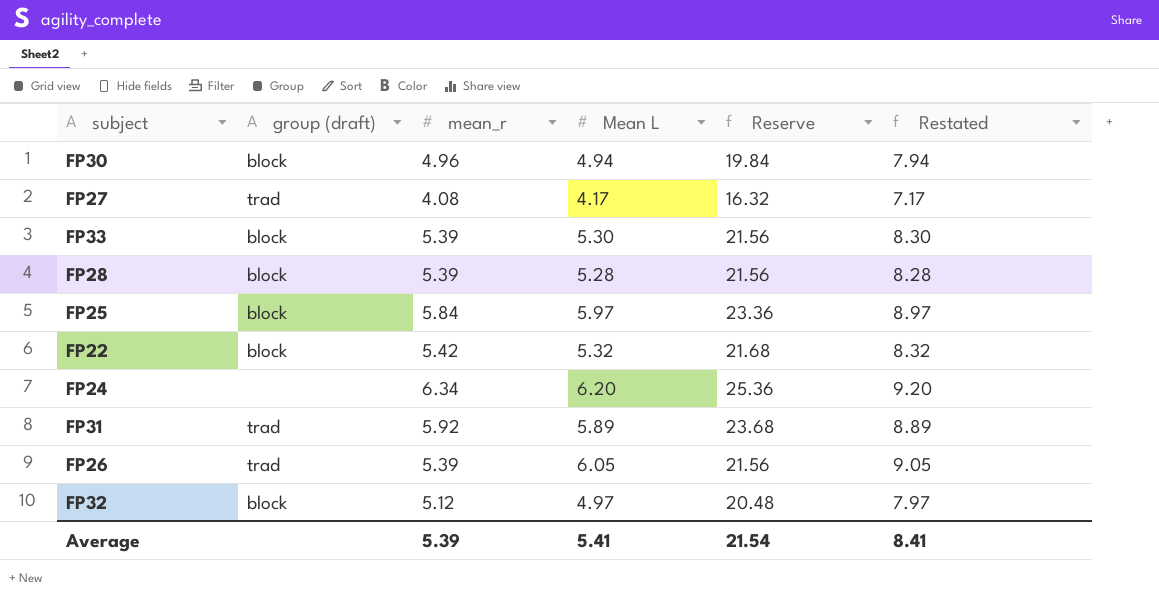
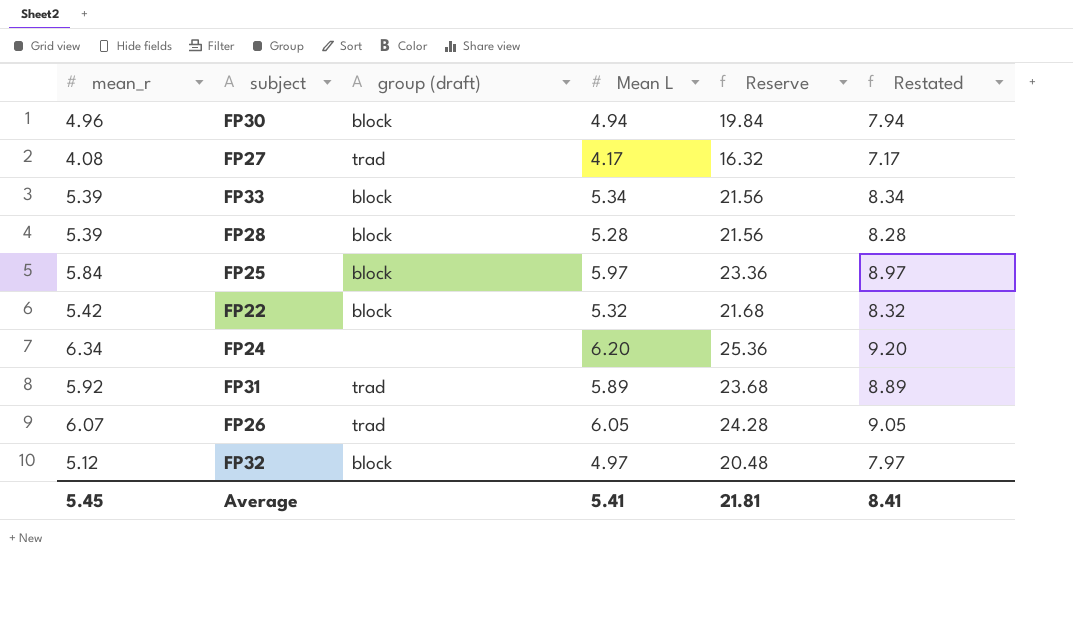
column mean_r | position: 3 -> 1
FP33 | Mean L: 5.30 -> 5.34
FP33 | Restated: 8.30 -> 8.34
FP26 | mean_r: 5.39 -> 6.07
FP26 | Reserve: 21.56 -> 24.28
Average | mean_r: 5.39 -> 5.45
Average | Reserve: 21.54 -> 21.81

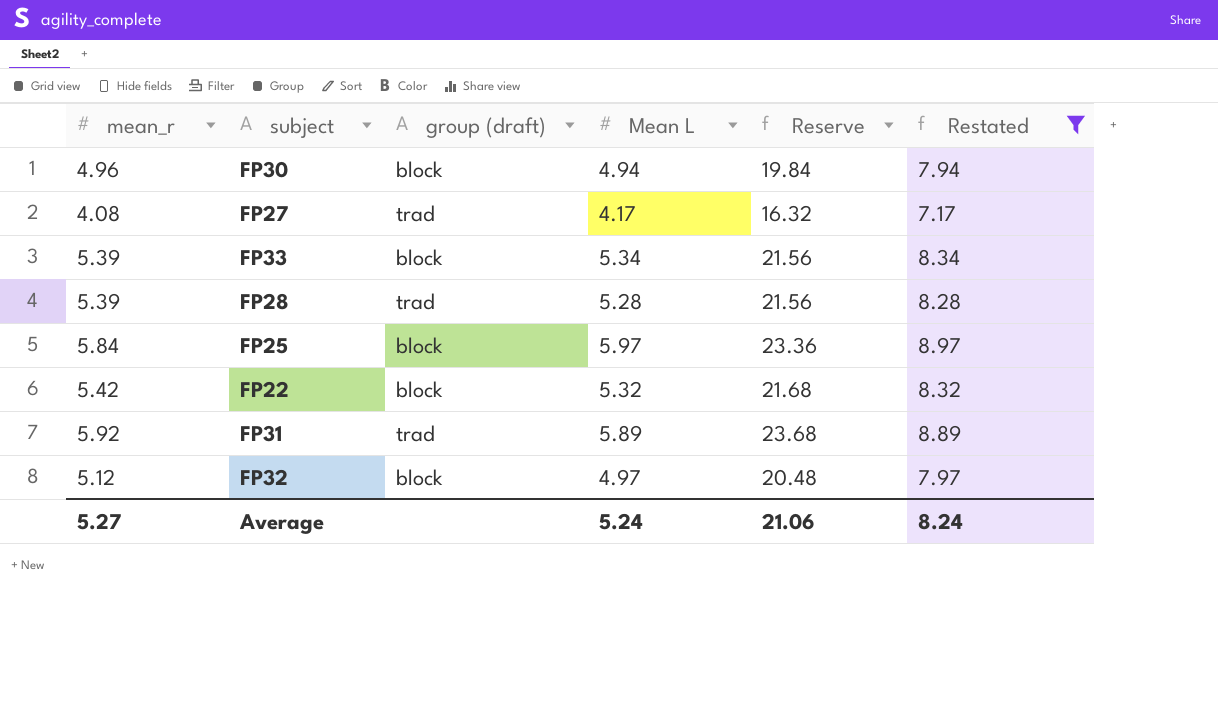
filter: none -> Restated <= 8.97
FP28 | group (draft): block -> trad
Average | mean_r: 5.45 -> 5.27
Average | Mean L: 5.41 -> 5.24
Average | Reserve: 21.81 -> 21.06
Average | Restated: 8.41 -> 8.24

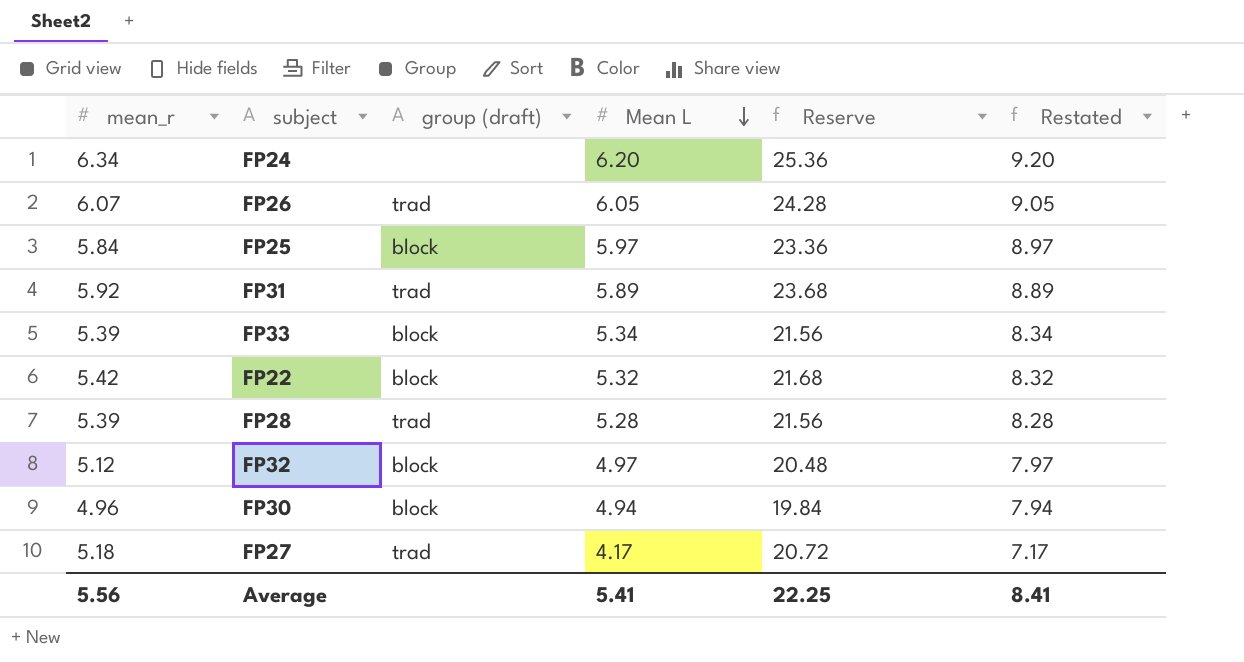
filter: Restated <= 8.97 -> none
row order: none -> Mean L descending
FP27 | mean_r: 4.08 -> 5.18
FP27 | Reserve: 16.32 -> 20.72
Average | mean_r: 5.27 -> 5.56
Average | Mean L: 5.24 -> 5.41
Average | Reserve: 21.06 -> 22.25
Average | Restated: 8.24 -> 8.41

